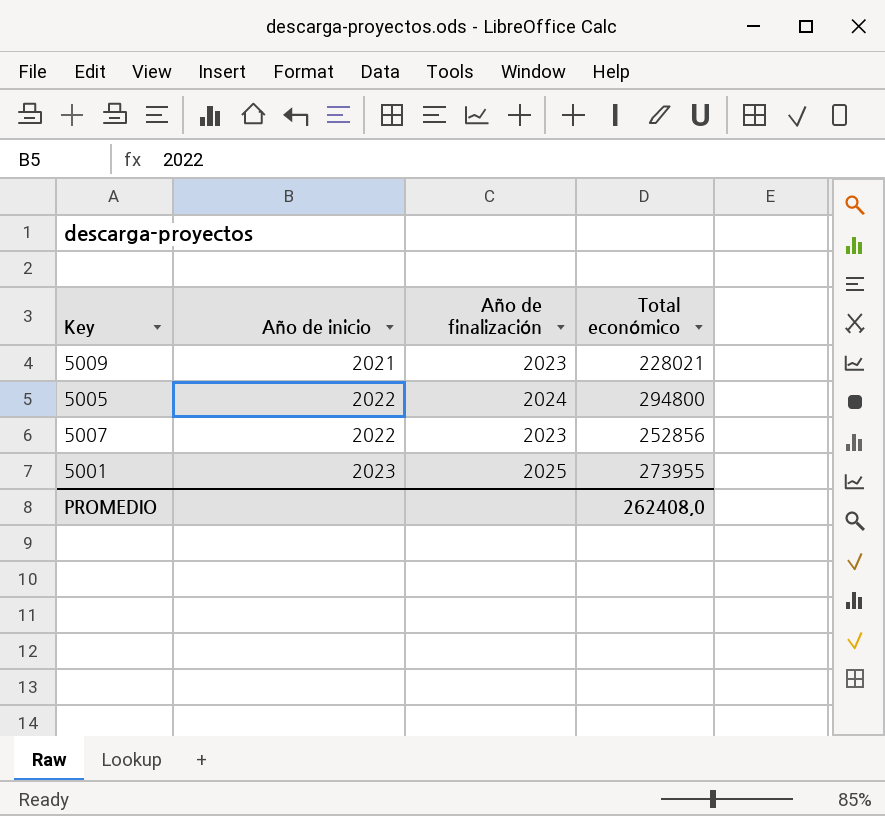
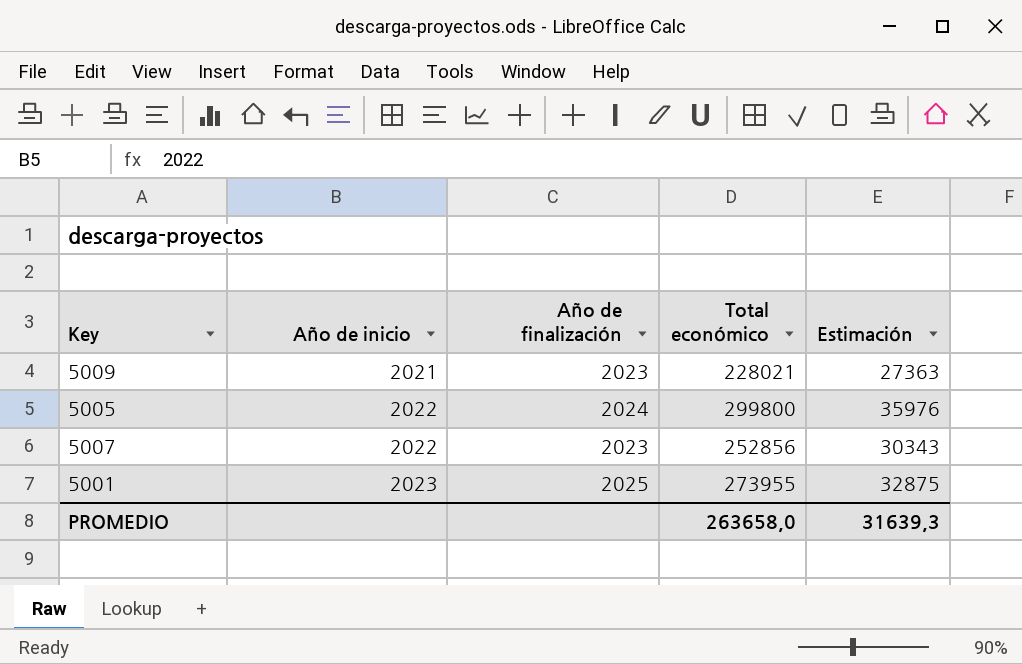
column Estimación | formula: none -> [Total económico] * 0,12
5005 | Total económico: 294800 -> 299800
PROMEDIO | Total económico: 262408,0 -> 263658,0

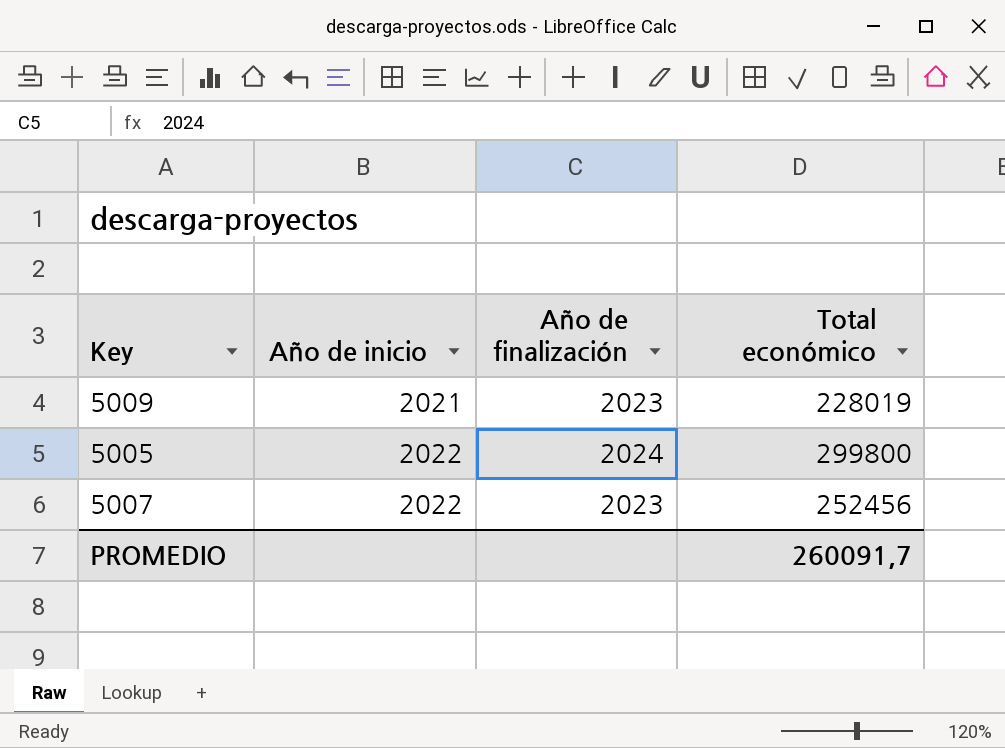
column Estimación | formula: [Total económico] * 0,12 -> none
row 5001: 2023 | 2025 | 273955 | 32875 -> none
5009 | Total económico: 228021 -> 228019
5007 | Total económico: 252856 -> 252456
PROMEDIO | Total económico: 263658,0 -> 260091,7

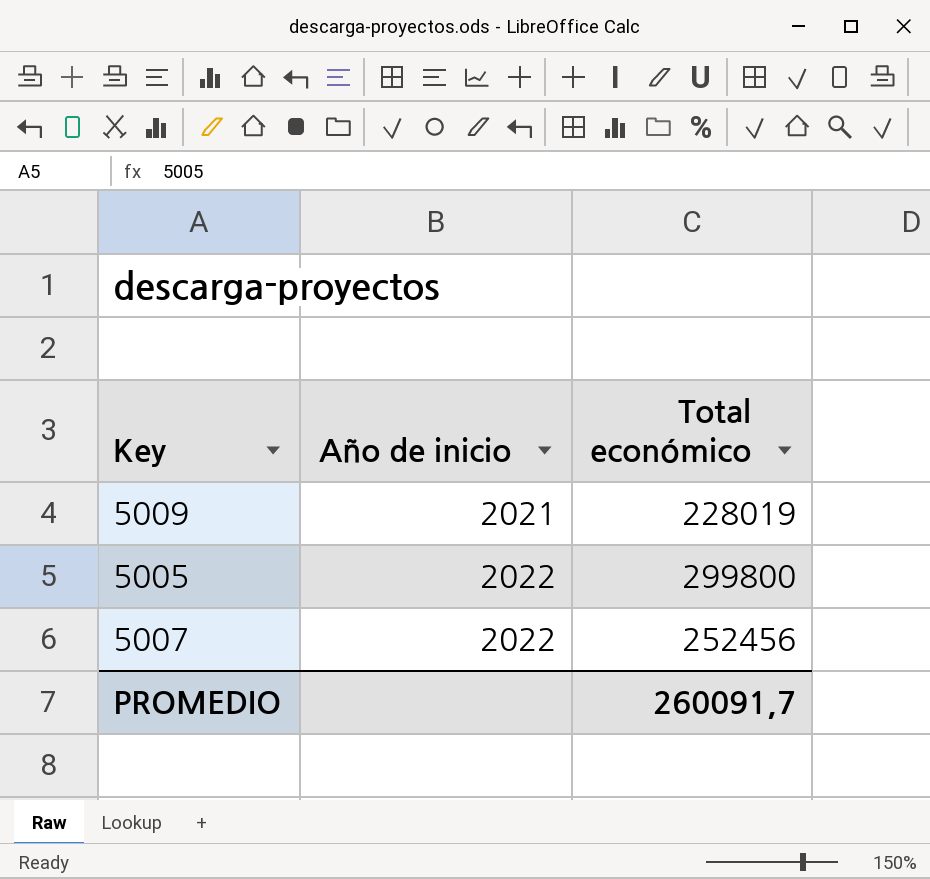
column Año de finalización | position: 3 -> none

